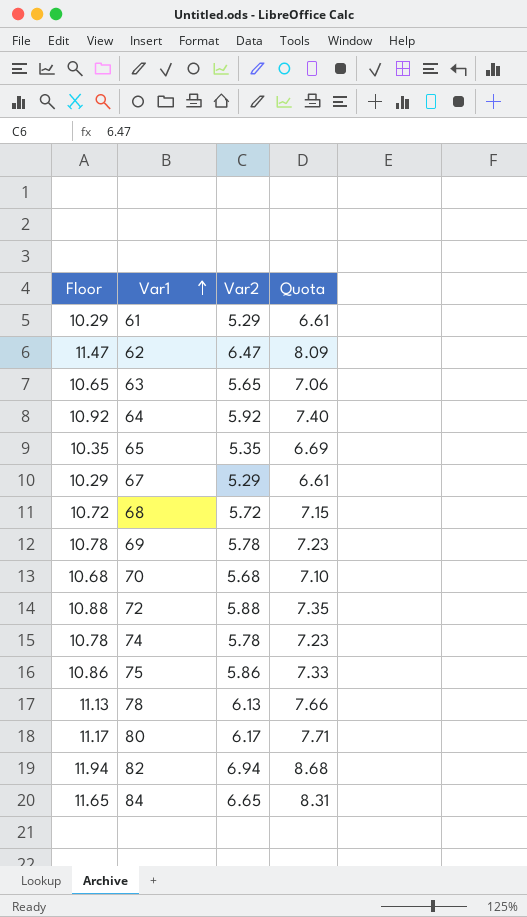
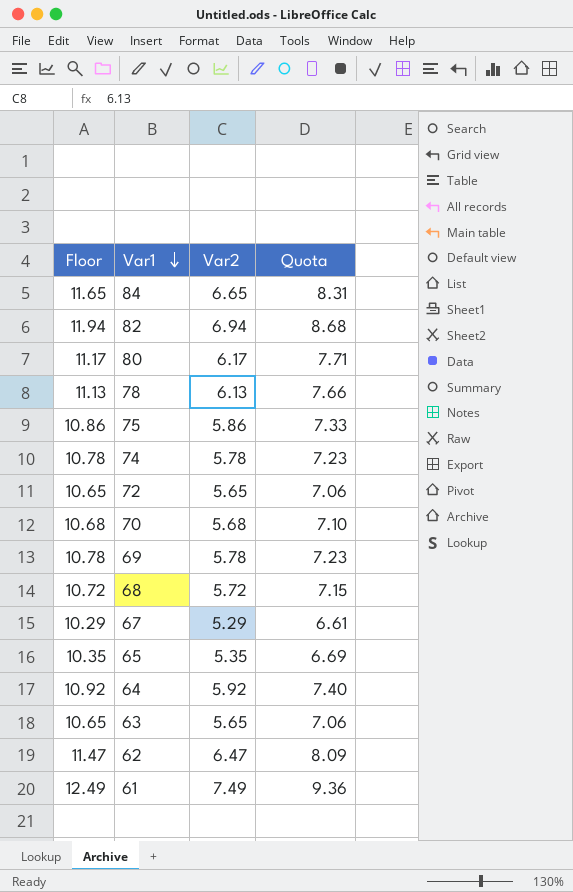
row order: Var1 ascending -> Var1 descending
72 | Floor: 10.88 -> 10.65
72 | Var2: 5.88 -> 5.65
72 | Quota: 7.35 -> 7.06
61 | Floor: 10.29 -> 12.49
61 | Var2: 5.29 -> 7.49
61 | Quota: 6.61 -> 9.36

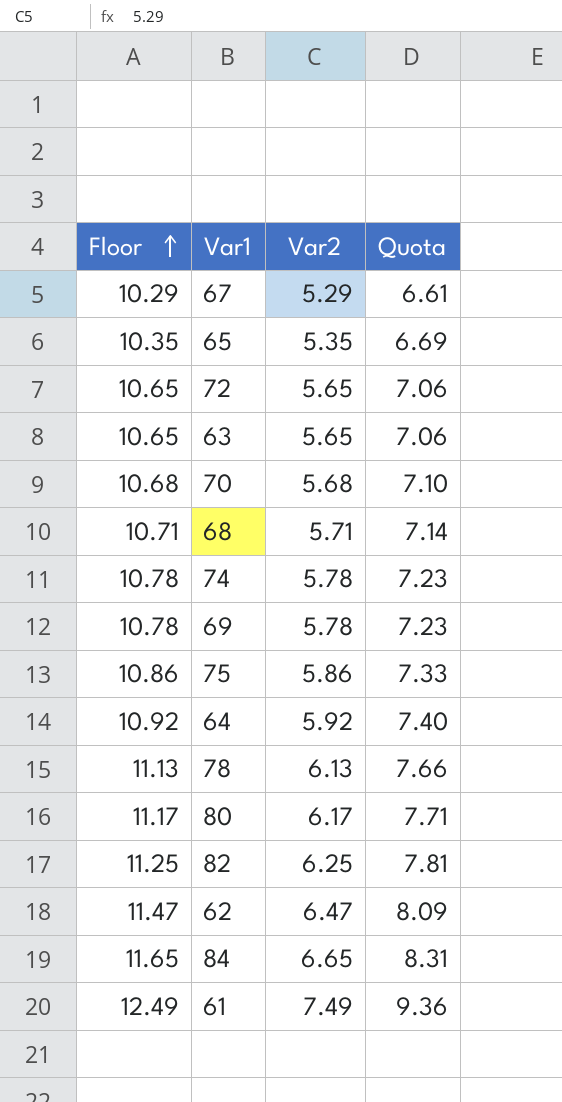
row order: Var1 descending -> Floor ascending
68 | Floor: 10.72 -> 10.71
68 | Var2: 5.72 -> 5.71
68 | Quota: 7.15 -> 7.14
82 | Floor: 11.94 -> 11.25
82 | Var2: 6.94 -> 6.25
82 | Quota: 8.68 -> 7.81

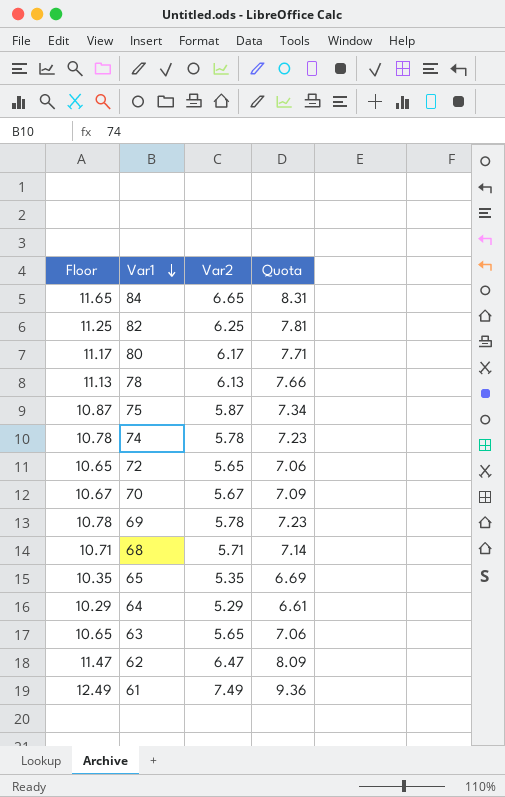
row order: Floor ascending -> Var1 descending
row 67: 10.29 | 5.29 | 6.61 -> none
75 | Floor: 10.86 -> 10.87
75 | Var2: 5.86 -> 5.87
75 | Quota: 7.33 -> 7.34
70 | Floor: 10.68 -> 10.67
70 | Var2: 5.68 -> 5.67
70 | Quota: 7.10 -> 7.09
64 | Floor: 10.92 -> 10.29
64 | Var2: 5.92 -> 5.29
64 | Quota: 7.40 -> 6.61

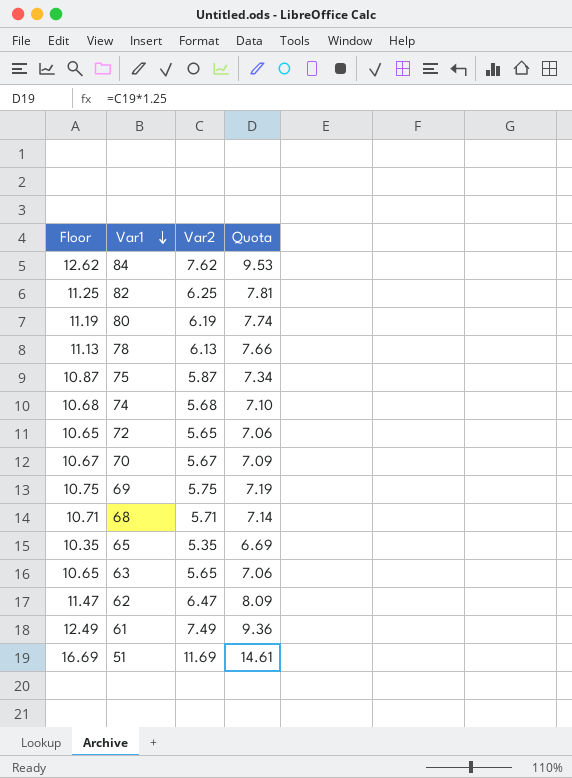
row 64: 10.29 | 5.29 | 6.61 -> none
84 | Floor: 11.65 -> 12.62
84 | Var2: 6.65 -> 7.62
84 | Quota: 8.31 -> 9.53
80 | Floor: 11.17 -> 11.19
80 | Var2: 6.17 -> 6.19
80 | Quota: 7.71 -> 7.74
74 | Floor: 10.78 -> 10.68
74 | Var2: 5.78 -> 5.68
74 | Quota: 7.23 -> 7.10
69 | Floor: 10.78 -> 10.75
69 | Var2: 5.78 -> 5.75
69 | Quota: 7.23 -> 7.19
row 51: none -> 16.69 | 11.69 | 14.61

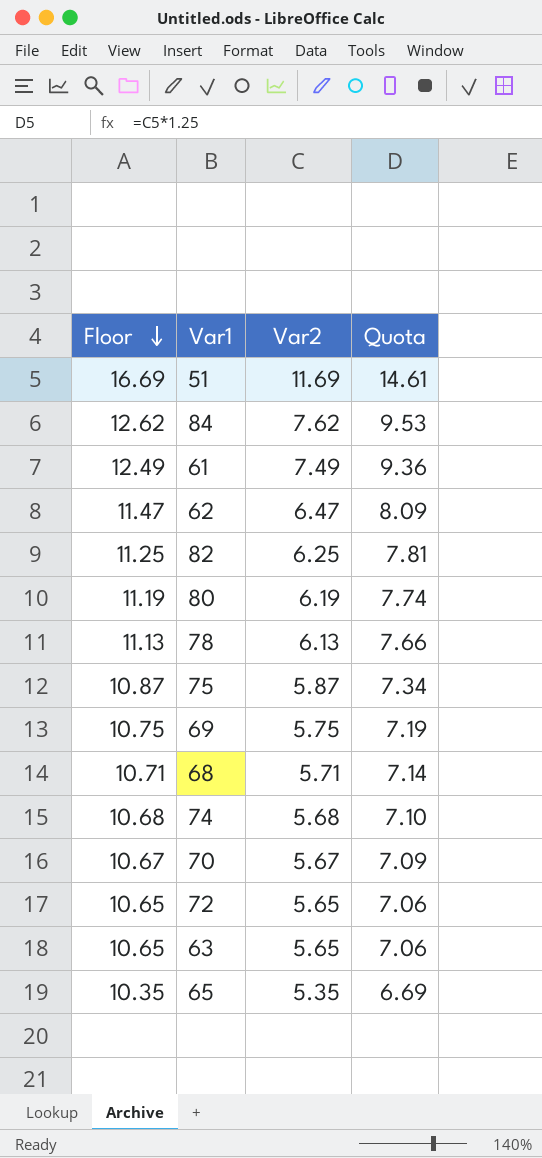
row order: Var1 descending -> Floor descending

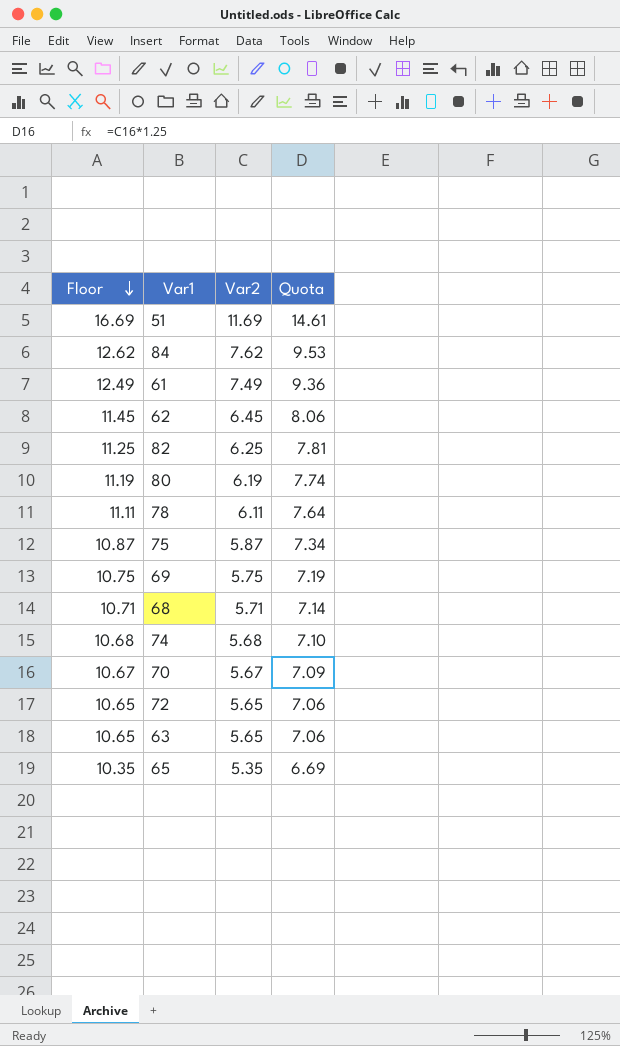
62 | Floor: 11.47 -> 11.45
62 | Var2: 6.47 -> 6.45
62 | Quota: 8.09 -> 8.06
78 | Floor: 11.13 -> 11.11
78 | Var2: 6.13 -> 6.11
78 | Quota: 7.66 -> 7.64

